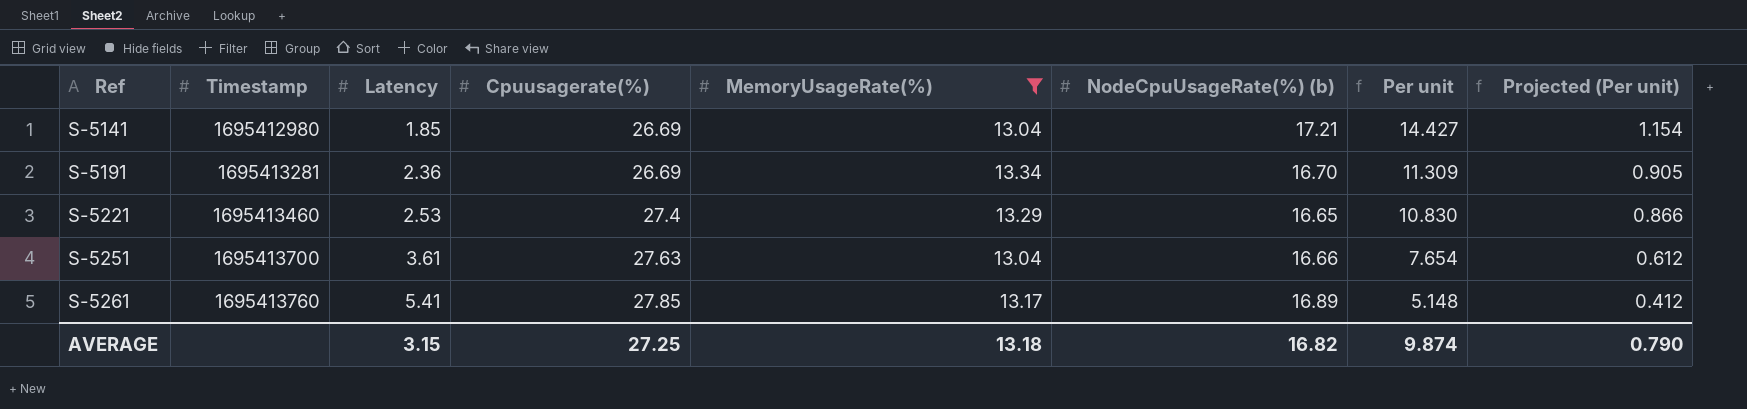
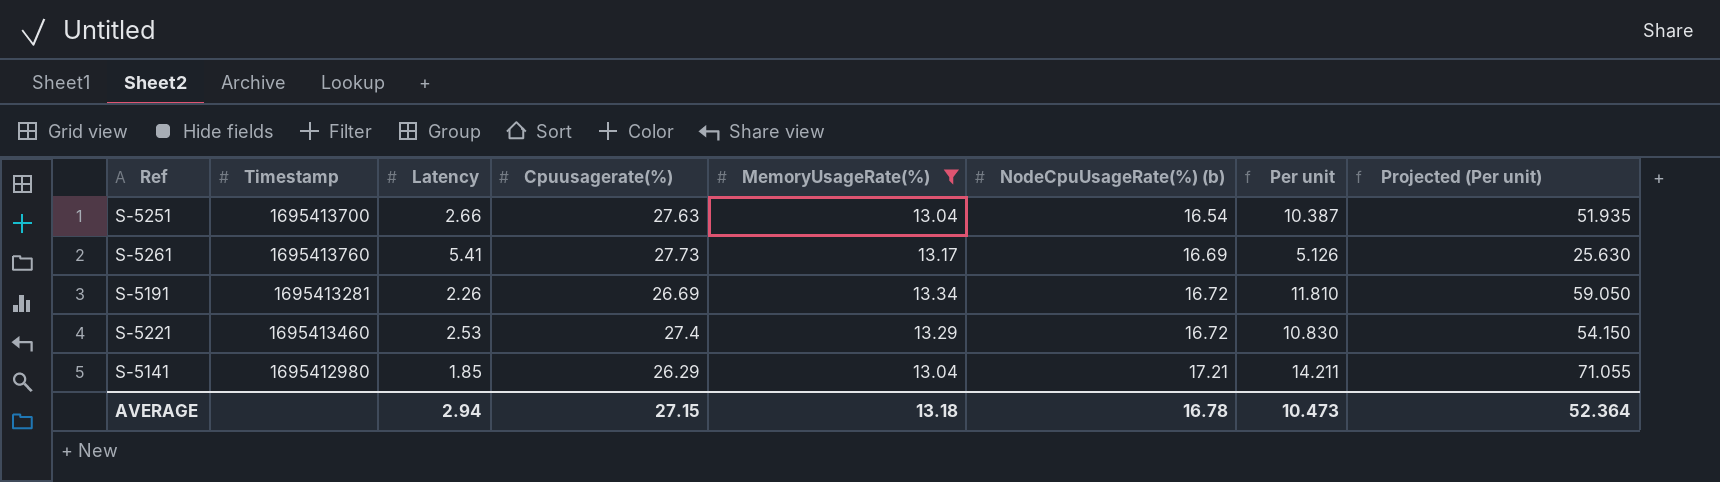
row order: Ref ascending -> NodeCpuUsageRate(%) (b) ascending
column Projected (Per unit) | formula: [Per unit] * 0.08 -> [Per unit] * 5
S-5251 | Latency: 3.61 -> 2.66
S-5251 | NodeCpuUsageRate(%) (b): 16.66 -> 16.54
S-5251 | Per unit: 7.654 -> 10.387
S-5261 | Cpuusagerate(%): 27.85 -> 27.73
S-5261 | NodeCpuUsageRate(%) (b): 16.89 -> 16.69
S-5261 | Per unit: 5.148 -> 5.126
S-5191 | Latency: 2.36 -> 2.26
S-5191 | NodeCpuUsageRate(%) (b): 16.70 -> 16.72
S-5191 | Per unit: 11.309 -> 11.810
S-5221 | NodeCpuUsageRate(%) (b): 16.65 -> 16.72
S-5141 | Cpuusagerate(%): 26.69 -> 26.29
S-5141 | Per unit: 14.427 -> 14.211
AVERAGE | Latency: 3.15 -> 2.94
AVERAGE | Cpuusagerate(%): 27.25 -> 27.15
AVERAGE | NodeCpuUsageRate(%) (b): 16.82 -> 16.78
AVERAGE | Per unit: 9.874 -> 10.473
AVERAGE | Projected (Per unit): 0.790 -> 52.364

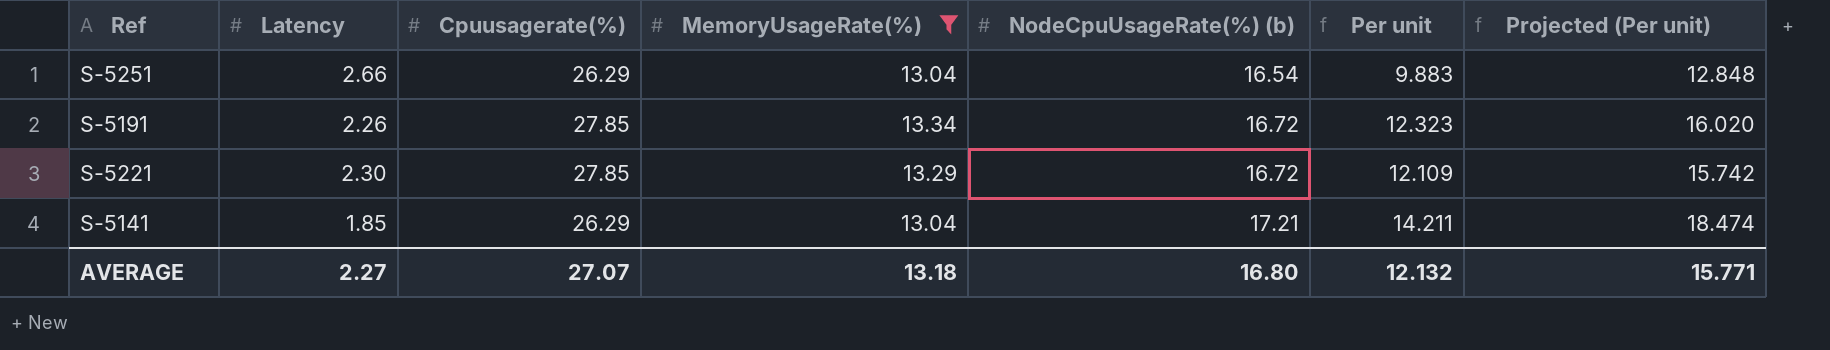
column Timestamp | position: 2 -> none
column Projected (Per unit) | formula: [Per unit] * 5 -> [Per unit] * 1.3
row S-5261: 1695413760 | 5.41 | 27.73 | 13.17 | 16.69 | 5.126 | 25.630 -> none
S-5251 | Cpuusagerate(%): 27.63 -> 26.29
S-5251 | Per unit: 10.387 -> 9.883
S-5191 | Cpuusagerate(%): 26.69 -> 27.85
S-5191 | Per unit: 11.810 -> 12.323
S-5221 | Latency: 2.53 -> 2.30
S-5221 | Cpuusagerate(%): 27.4 -> 27.85
S-5221 | Per unit: 10.830 -> 12.109
AVERAGE | Latency: 2.94 -> 2.27
AVERAGE | Cpuusagerate(%): 27.15 -> 27.07
AVERAGE | NodeCpuUsageRate(%) (b): 16.78 -> 16.80
AVERAGE | Per unit: 10.473 -> 12.132
AVERAGE | Projected (Per unit): 52.364 -> 15.771

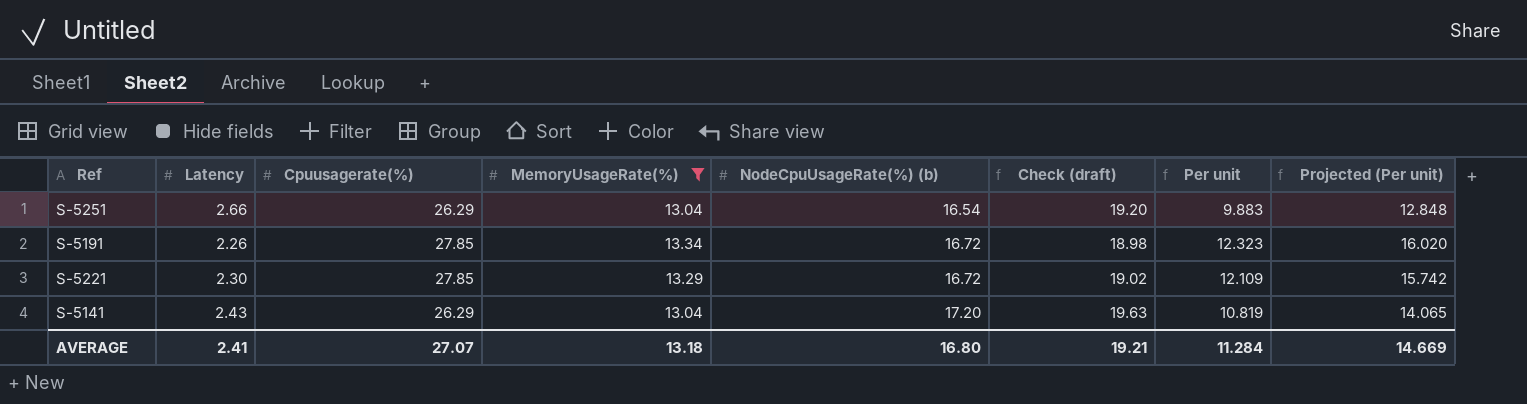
column Check (draft) | formula: none -> [Latency] + [NodeCpuUsageRate(%) (b)]
S-5141 | Latency: 1.85 -> 2.43
S-5141 | NodeCpuUsageRate(%) (b): 17.21 -> 17.20
S-5141 | Per unit: 14.211 -> 10.819
S-5141 | Projected (Per unit): 18.474 -> 14.065
AVERAGE | Latency: 2.27 -> 2.41
AVERAGE | Per unit: 12.132 -> 11.284
AVERAGE | Projected (Per unit): 15.771 -> 14.669

